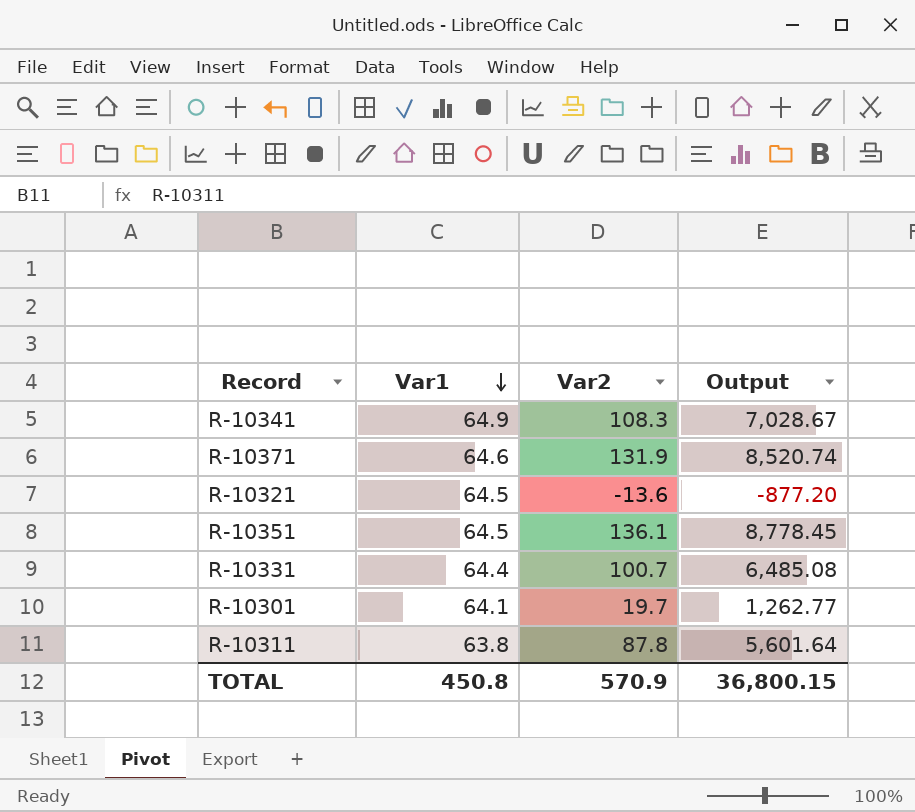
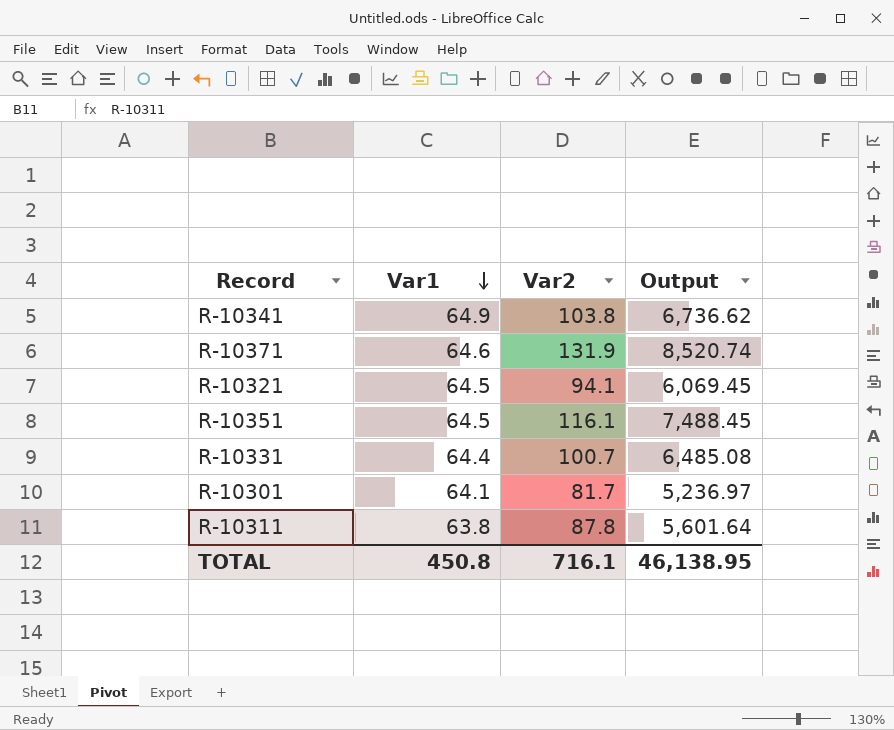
R-10341 | Var2: 108.3 -> 103.8
R-10341 | Output: 7,028.67 -> 6,736.62
R-10321 | Var2: -13.6 -> 94.1
R-10321 | Output: -877.20 -> 6,069.45
R-10351 | Var2: 136.1 -> 116.1
R-10351 | Output: 8,778.45 -> 7,488.45
R-10301 | Var2: 19.7 -> 81.7
R-10301 | Output: 1,262.77 -> 5,236.97
TOTAL | Var2: 570.9 -> 716.1
TOTAL | Output: 36,800.15 -> 46,138.95

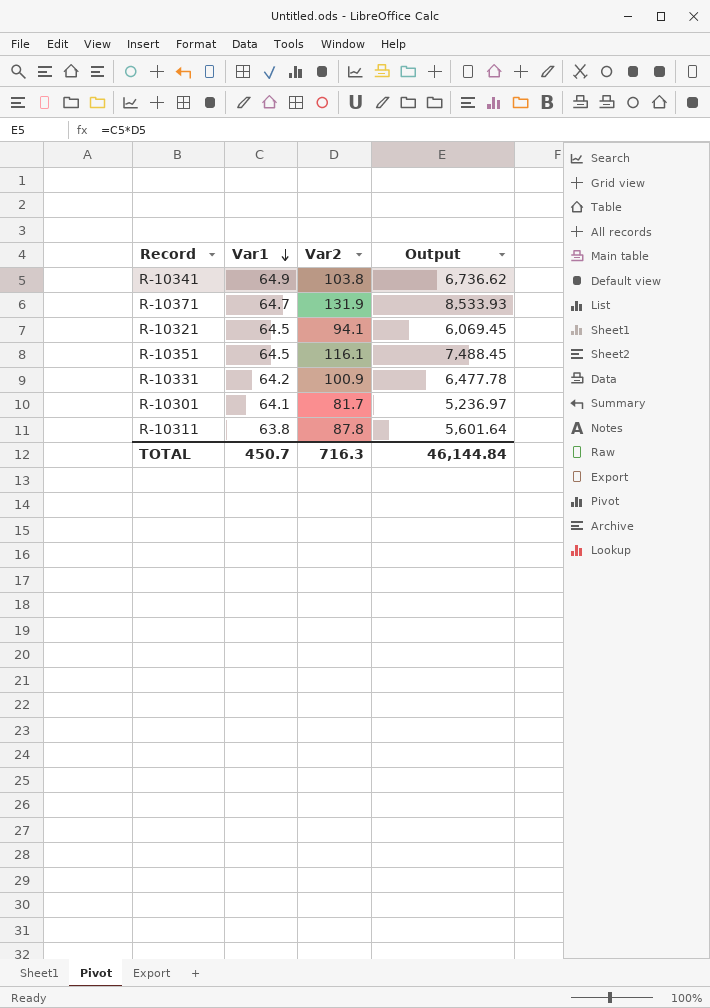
R-10371 | Var1: 64.6 -> 64.7
R-10371 | Output: 8,520.74 -> 8,533.93
R-10331 | Var1: 64.4 -> 64.2
R-10331 | Var2: 100.7 -> 100.9
R-10331 | Output: 6,485.08 -> 6,477.78
TOTAL | Var1: 450.8 -> 450.7
TOTAL | Var2: 716.1 -> 716.3
TOTAL | Output: 46,138.95 -> 46,144.84

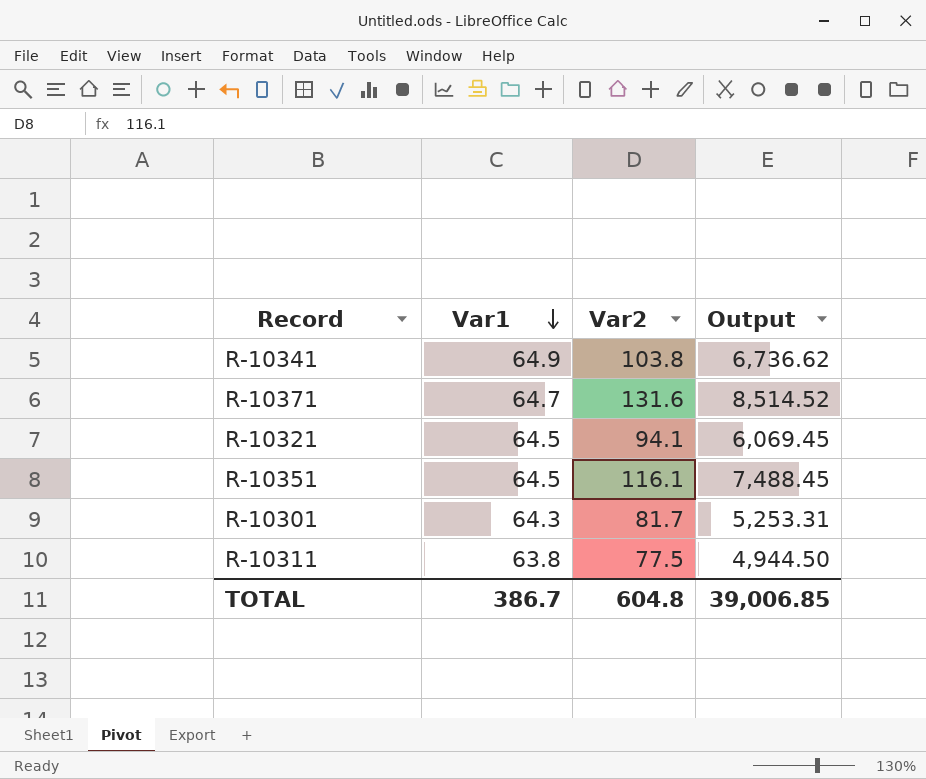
row R-10331: 64.2 | 100.9 | 6,477.78 -> none
R-10371 | Var2: 131.9 -> 131.6
R-10371 | Output: 8,533.93 -> 8,514.52
R-10301 | Var1: 64.1 -> 64.3
R-10301 | Output: 5,236.97 -> 5,253.31
R-10311 | Var2: 87.8 -> 77.5
R-10311 | Output: 5,601.64 -> 4,944.50
TOTAL | Var1: 450.7 -> 386.7
TOTAL | Var2: 716.3 -> 604.8
TOTAL | Output: 46,144.84 -> 39,006.85

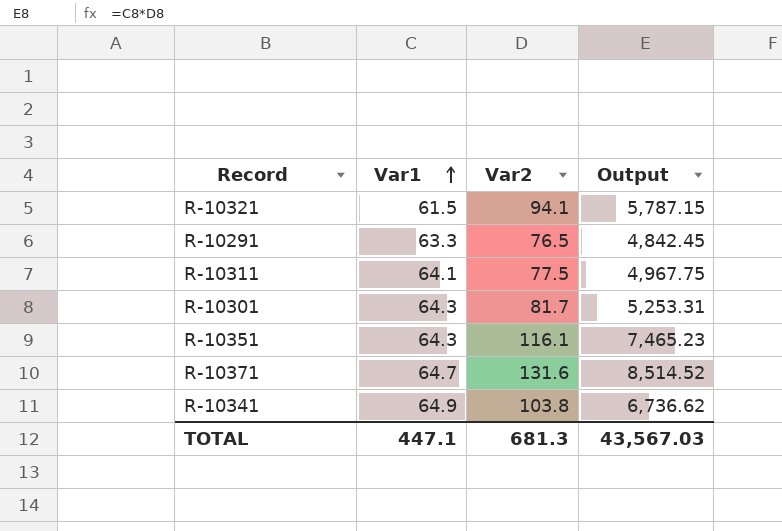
row order: Var1 descending -> Var1 ascending
R-10321 | Var1: 64.5 -> 61.5
R-10321 | Output: 6,069.45 -> 5,787.15
row R-10291: none -> 63.3 | 76.5 | 4,842.45
R-10311 | Var1: 63.8 -> 64.1
R-10311 | Output: 4,944.50 -> 4,967.75
R-10351 | Var1: 64.5 -> 64.3
R-10351 | Output: 7,488.45 -> 7,465.23
TOTAL | Var1: 386.7 -> 447.1
TOTAL | Var2: 604.8 -> 681.3
TOTAL | Output: 39,006.85 -> 43,567.03

